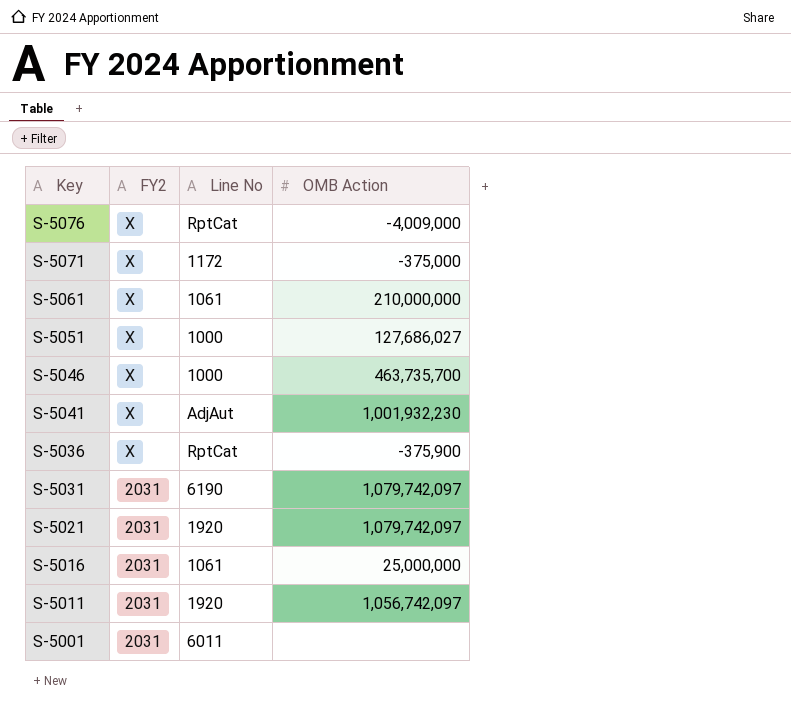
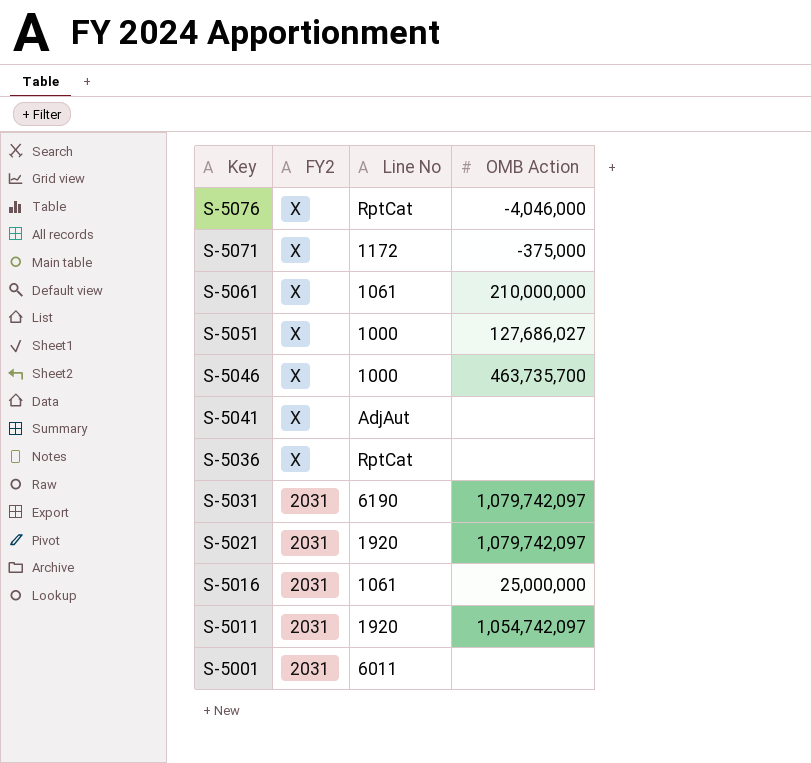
S-5076 | OMB Action: -4,009,000 -> -4,046,000
S-5041 | OMB Action: 1,001,932,230 -> none
S-5036 | OMB Action: -375,900 -> none
S-5011 | OMB Action: 1,056,742,097 -> 1,054,742,097

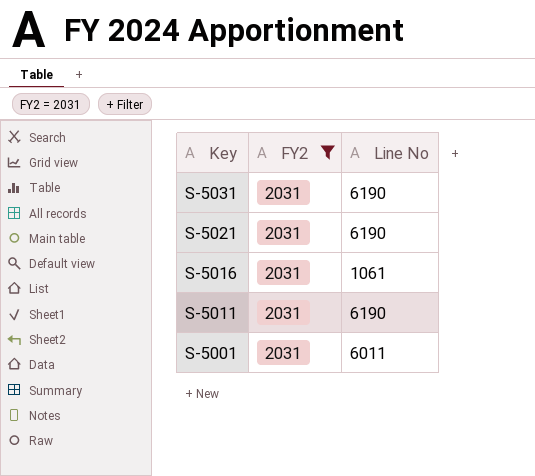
filter: none -> FY2 = 2031
column OMB Action | position: 4 -> none
S-5021 | Line No: 1920 -> 6190
S-5011 | Line No: 1920 -> 6190

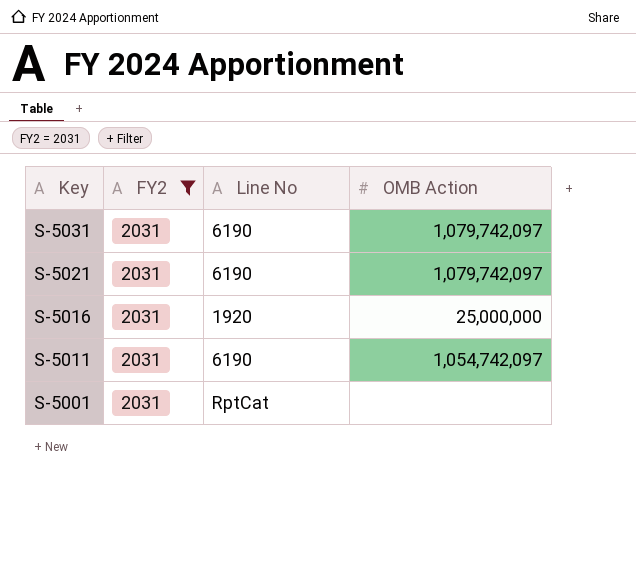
column OMB Action | position: none -> 4
S-5016 | Line No: 1061 -> 1920
S-5001 | Line No: 6011 -> RptCat

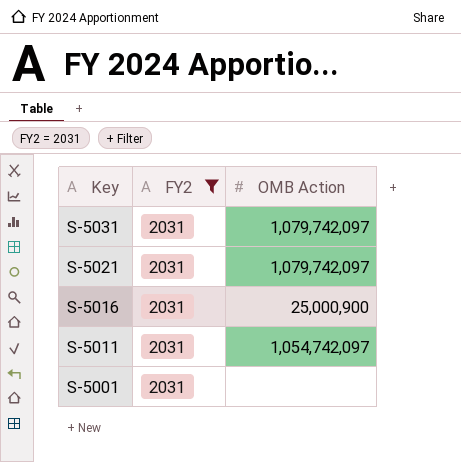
column Line No | position: 3 -> none
S-5016 | OMB Action: 25,000,000 -> 25,000,900

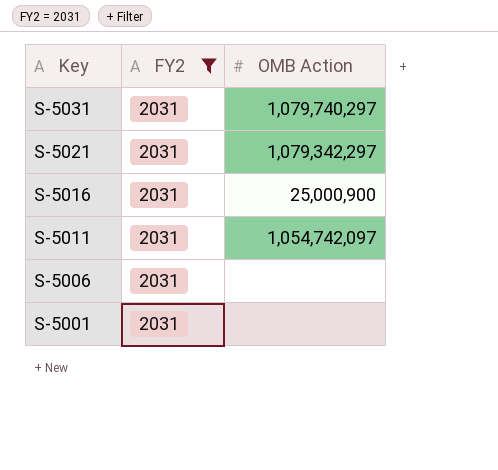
S-5031 | OMB Action: 1,079,742,097 -> 1,079,740,297
S-5021 | OMB Action: 1,079,742,097 -> 1,079,342,297
row S-5006: none -> 2031 | none

